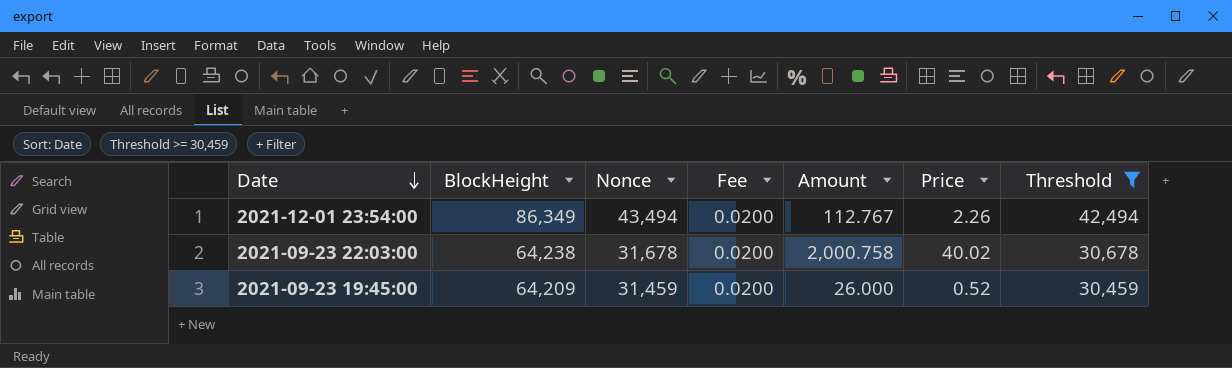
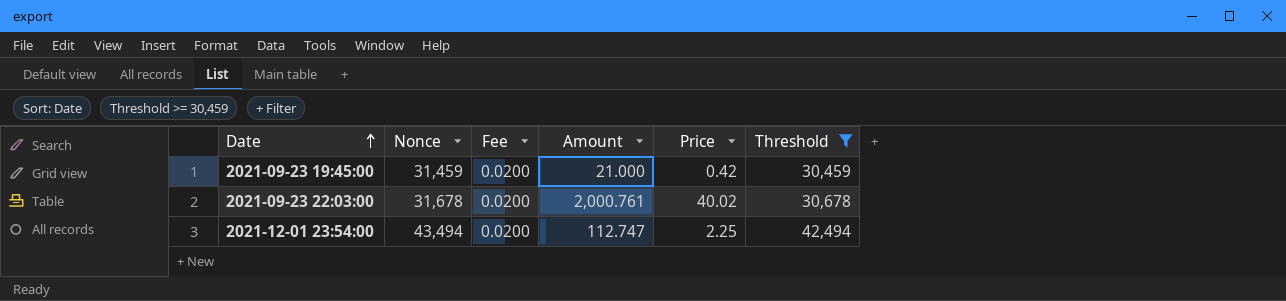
row order: Date descending -> Date ascending
column BlockHeight | position: 2 -> none
2021-09-23 19:45:00 | Amount: 26.000 -> 21.000
2021-09-23 19:45:00 | Price: 0.52 -> 0.42
2021-09-23 22:03:00 | Amount: 2,000.758 -> 2,000.761
2021-12-01 23:54:00 | Amount: 112.767 -> 112.747
2021-12-01 23:54:00 | Price: 2.26 -> 2.25

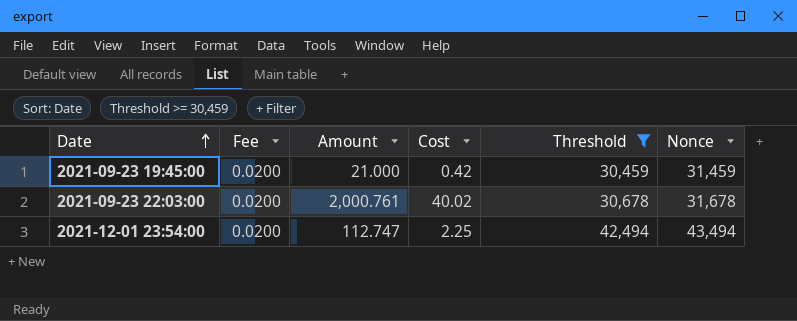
column name: Price -> Cost
column Nonce | position: 2 -> 6

